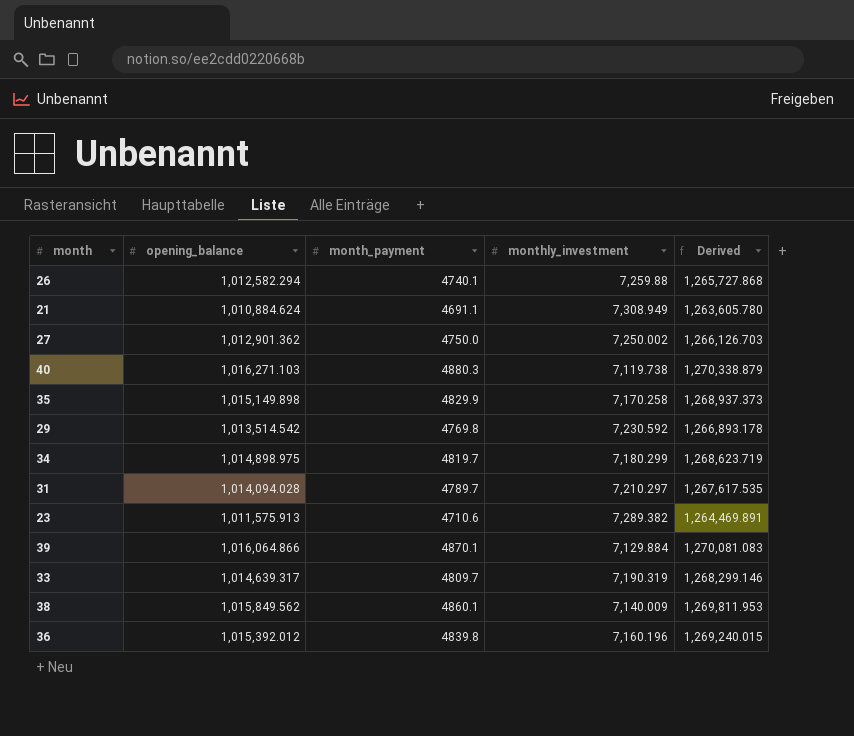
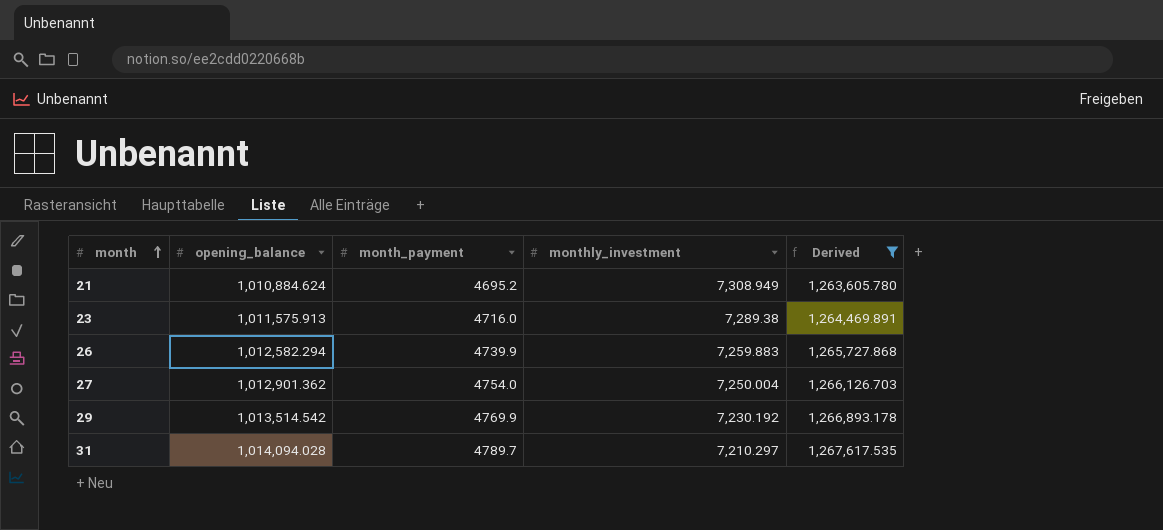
filter: none -> Derived <= 1,267,617.535
row order: none -> month ascending
21 | month_payment: 4691.1 -> 4695.2
23 | month_payment: 4710.6 -> 4716.0
23 | monthly_investment: 7,289.382 -> 7,289.38
26 | month_payment: 4740.1 -> 4739.9
26 | monthly_investment: 7,259.88 -> 7,259.883
27 | month_payment: 4750.0 -> 4754.0
27 | monthly_investment: 7,250.002 -> 7,250.004
29 | month_payment: 4769.8 -> 4769.9
29 | monthly_investment: 7,230.592 -> 7,230.192

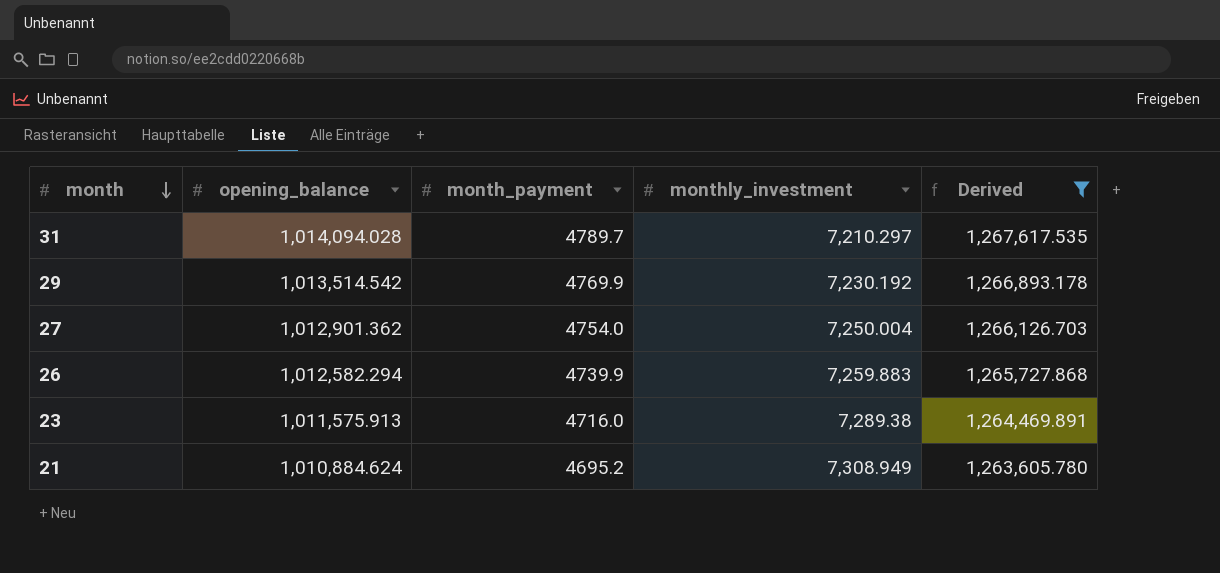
row order: month ascending -> month descending

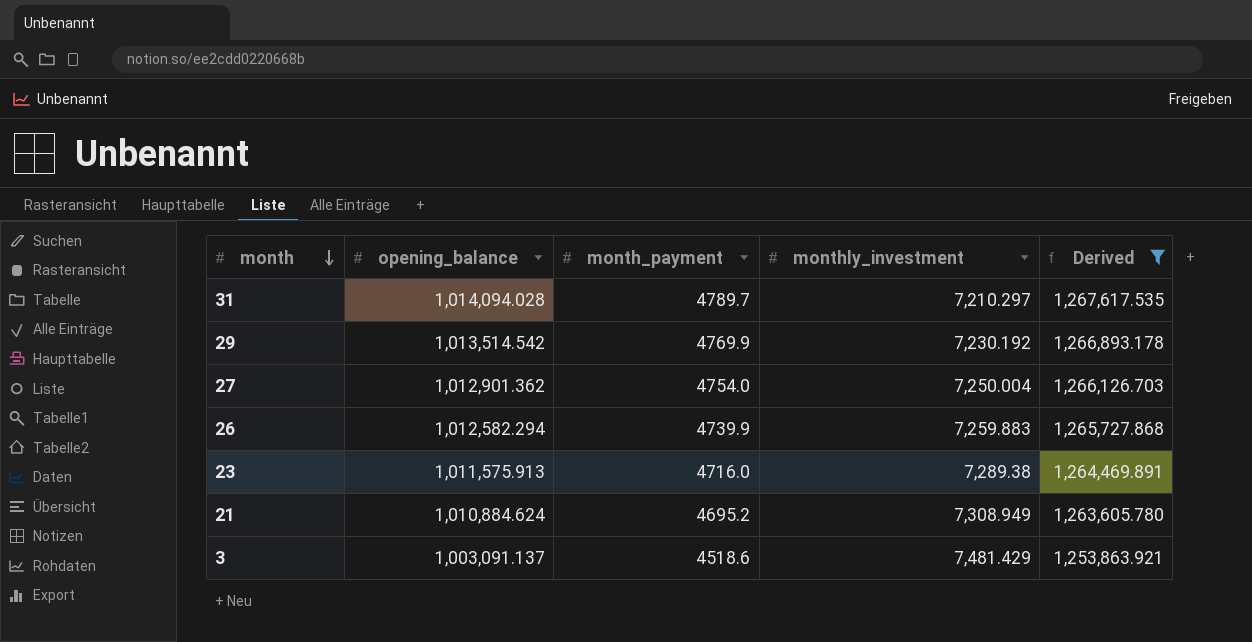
row 3: none -> 1,003,091.137 | 4518.6 | 7,481.429 | 1,253,863.921

